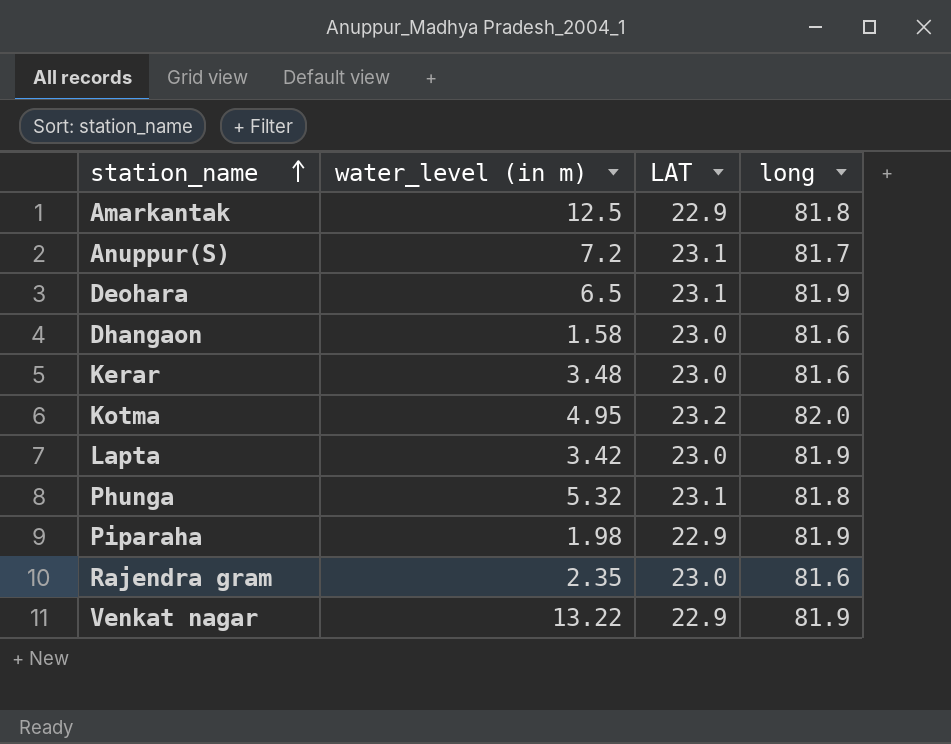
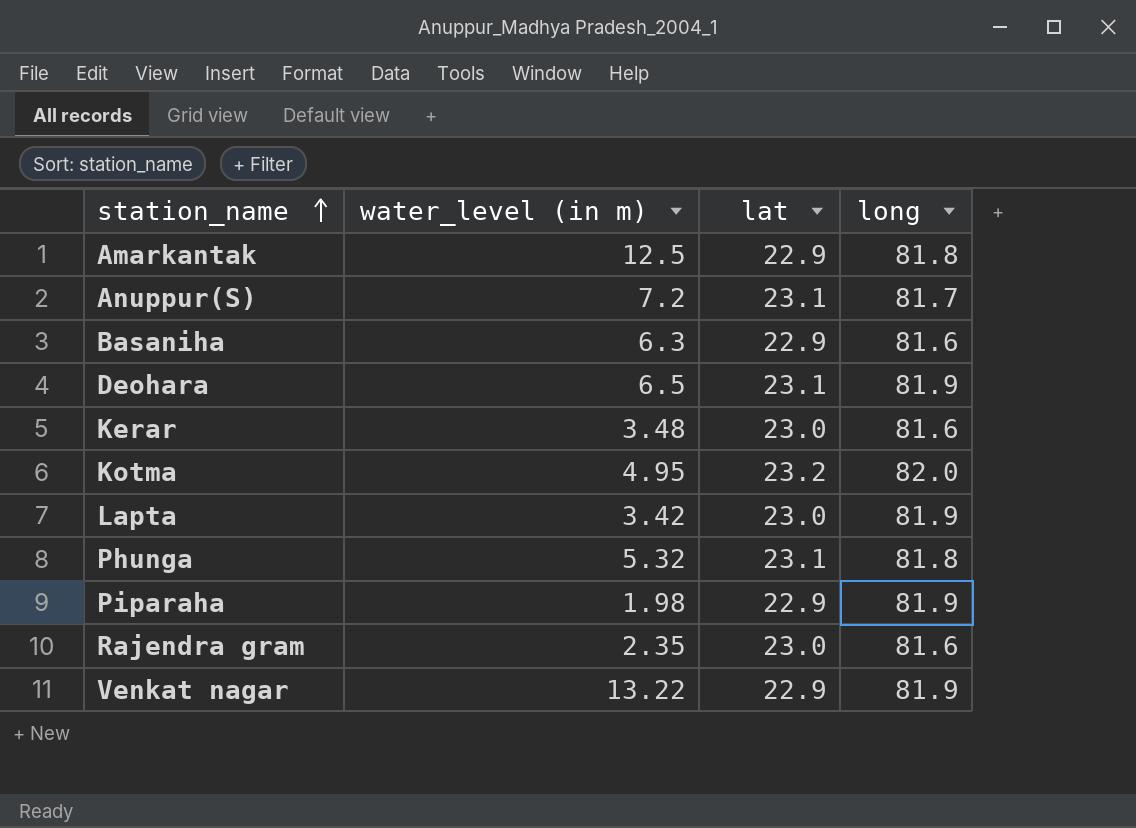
column name: LAT -> lat
row Dhangaon: 1.58 | 23.0 | 81.6 -> none
row Basaniha: none -> 6.3 | 22.9 | 81.6

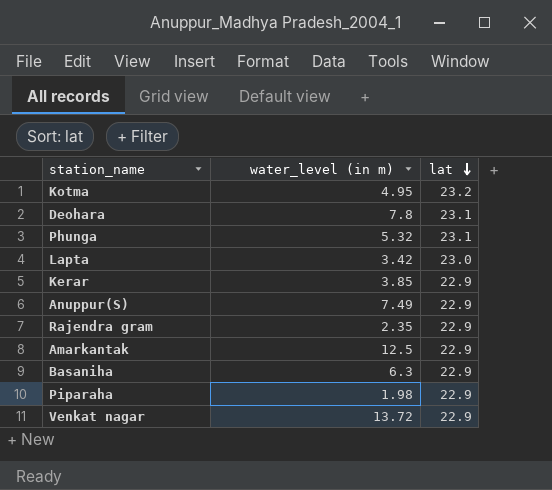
row order: station_name ascending -> lat descending
column long | position: 4 -> none
Deohara | water_level (in m): 6.5 -> 7.8
Kerar | water_level (in m): 3.48 -> 3.85
Kerar | lat: 23.0 -> 22.9
Anuppur(S) | water_level (in m): 7.2 -> 7.49
Anuppur(S) | lat: 23.1 -> 22.9
Rajendra gram | lat: 23.0 -> 22.9
Venkat nagar | water_level (in m): 13.22 -> 13.72

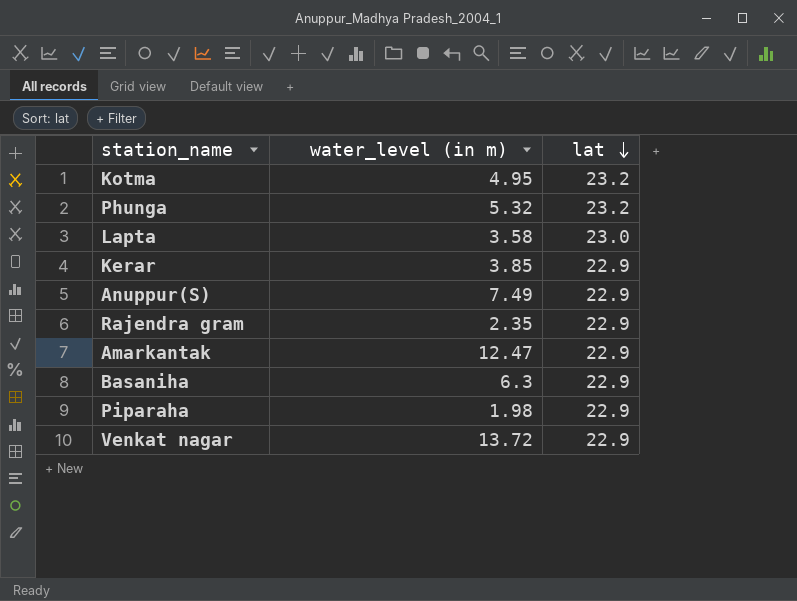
row Deohara: 7.8 | 23.1 -> none
Phunga | lat: 23.1 -> 23.2
Lapta | water_level (in m): 3.42 -> 3.58
Amarkantak | water_level (in m): 12.5 -> 12.47

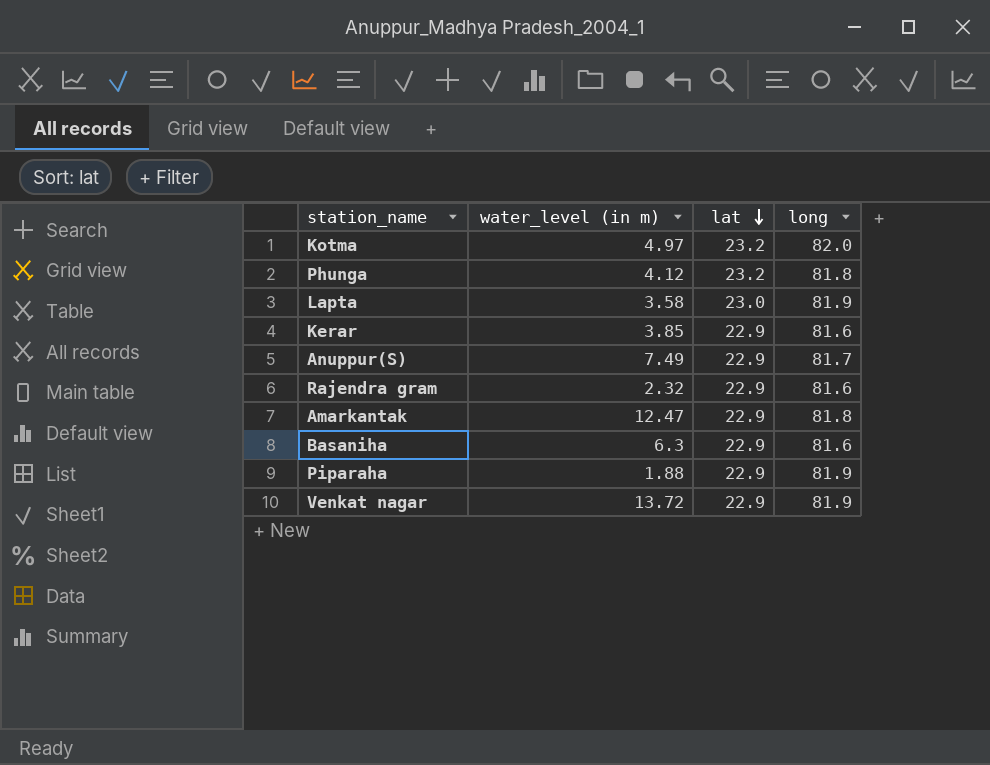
column long | position: none -> 4
Kotma | water_level (in m): 4.95 -> 4.97
Phunga | water_level (in m): 5.32 -> 4.12
Rajendra gram | water_level (in m): 2.35 -> 2.32
Piparaha | water_level (in m): 1.98 -> 1.88

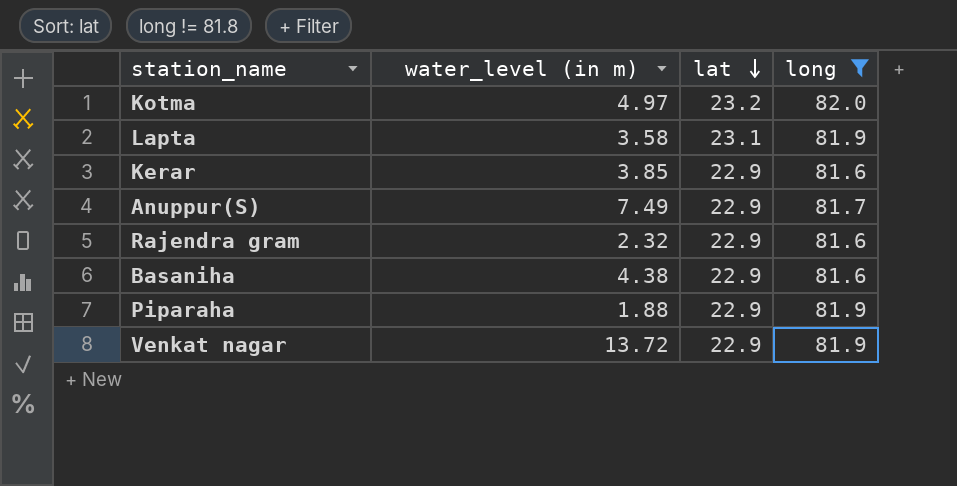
filter: none -> long != 81.8
Lapta | lat: 23.0 -> 23.1
Basaniha | water_level (in m): 6.3 -> 4.38

